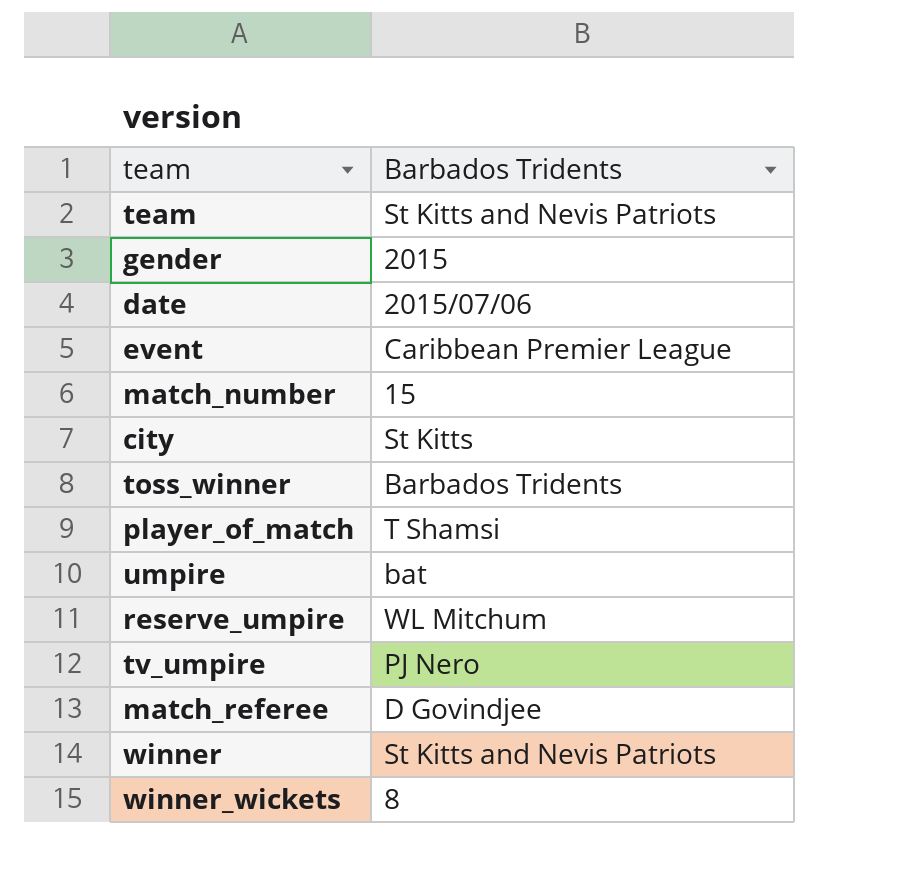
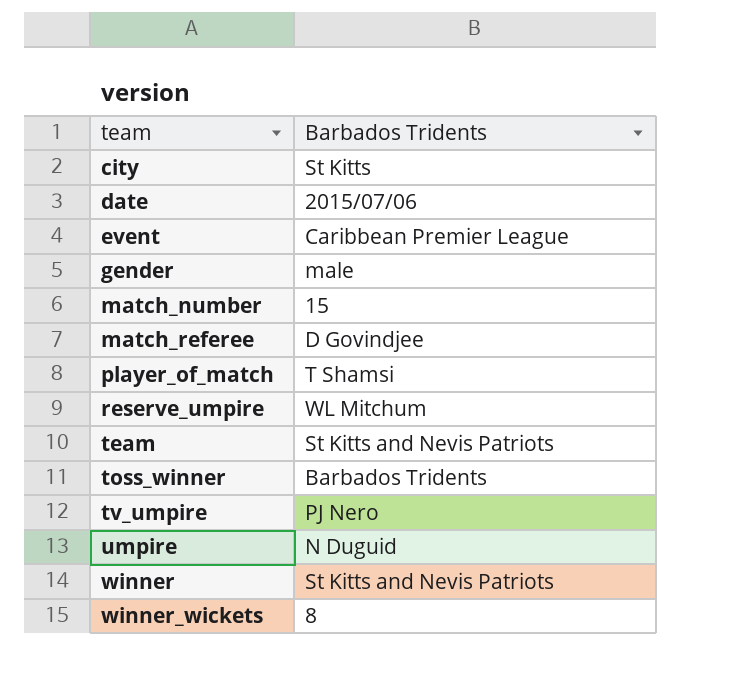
row order: none -> team ascending
gender | Barbados Tridents: 2015 -> male
umpire | Barbados Tridents: bat -> N Duguid

